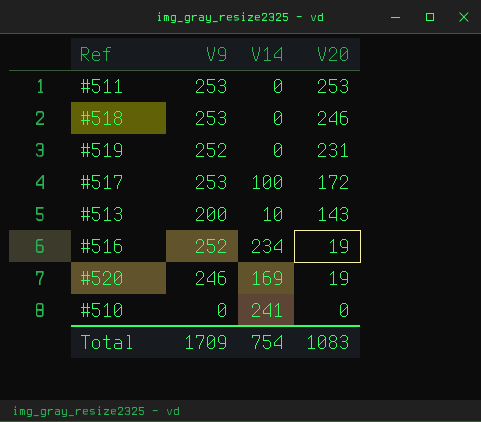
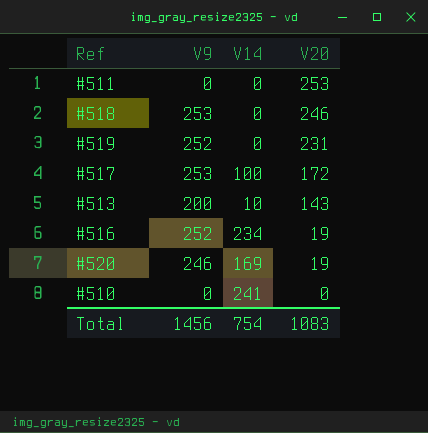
#511 | V9: 253 -> 0
Total | V9: 1709 -> 1456

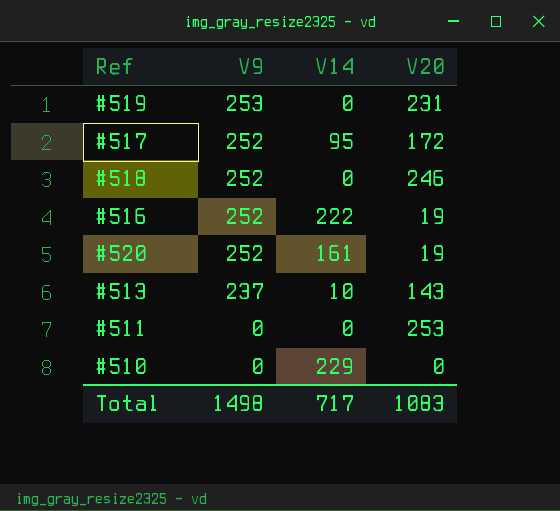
row order: V20 descending -> V9 descending
#519 | V9: 252 -> 253
#517 | V9: 253 -> 252
#517 | V14: 100 -> 95
#518 | V9: 253 -> 252
#516 | V14: 234 -> 222
#520 | V9: 246 -> 252
#520 | V14: 169 -> 161
#513 | V9: 200 -> 237
#510 | V14: 241 -> 229
Total | V9: 1456 -> 1498
Total | V14: 754 -> 717

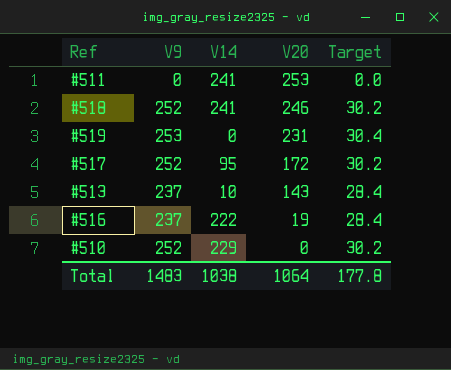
row order: V9 descending -> V20 descending
column Target | formula: none -> [V9] * 0.12
row #520: 252 | 161 | 19 -> none
#511 | V14: 0 -> 241
#518 | V14: 0 -> 241
#516 | V9: 252 -> 237
#510 | V9: 0 -> 252
Total | V9: 1498 -> 1483
Total | V14: 717 -> 1038
Total | V20: 1083 -> 1064

